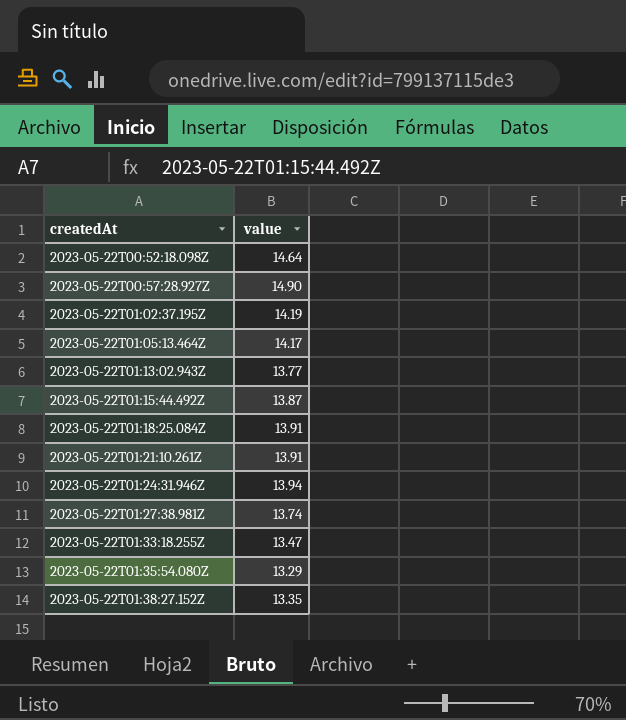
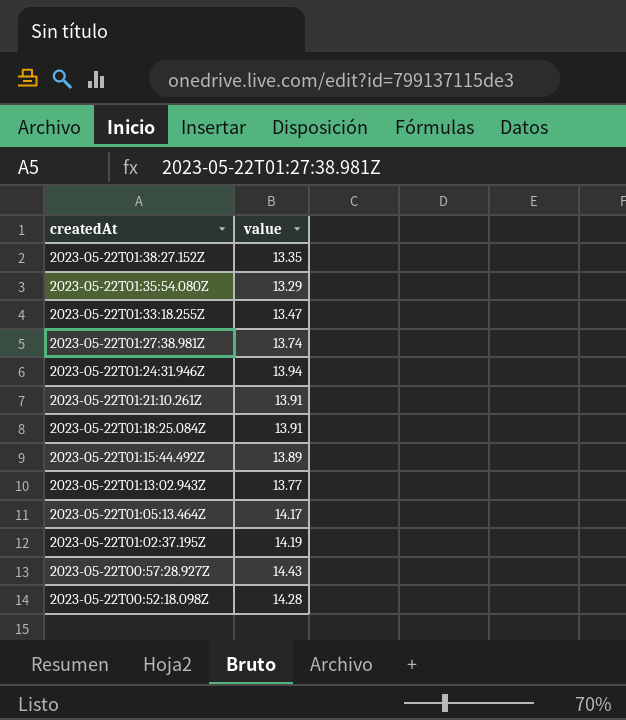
row order: createdAt ascending -> createdAt descending
2023-05-22T01:15:44.492Z | value: 13.87 -> 13.89
2023-05-22T00:57:28.927Z | value: 14.90 -> 14.43
2023-05-22T00:52:18.098Z | value: 14.64 -> 14.28

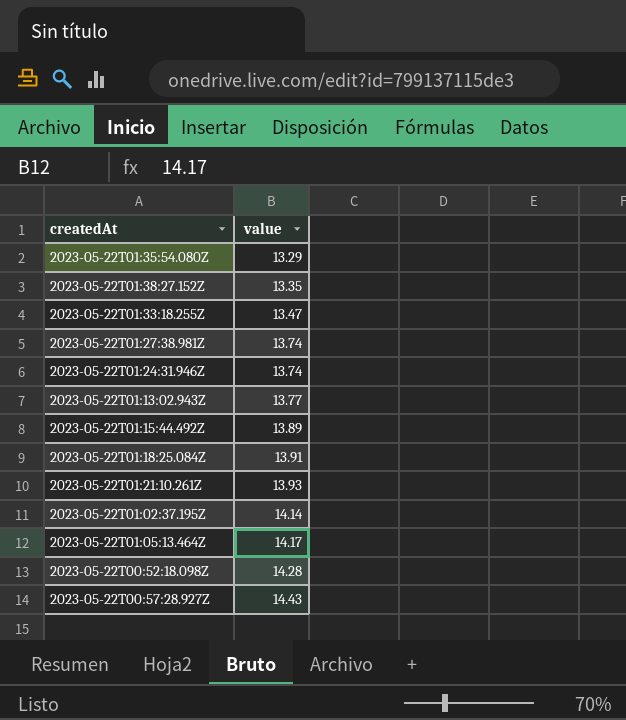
row order: createdAt descending -> value ascending
2023-05-22T01:24:31.946Z | value: 13.94 -> 13.74
2023-05-22T01:21:10.261Z | value: 13.91 -> 13.93
2023-05-22T01:02:37.195Z | value: 14.19 -> 14.14

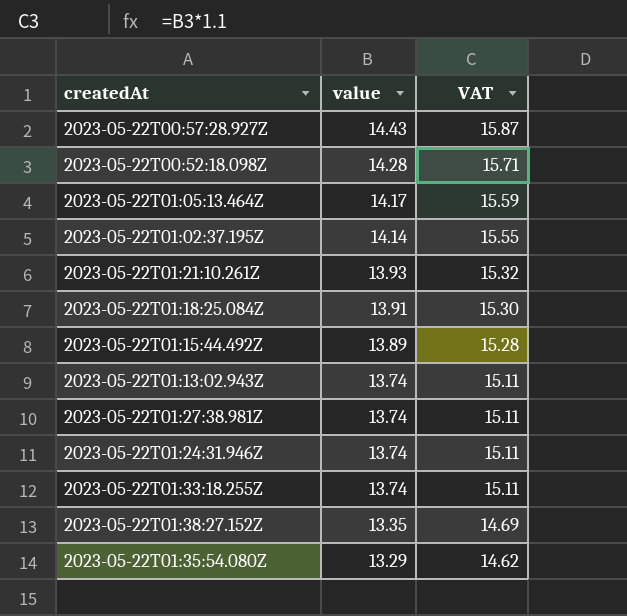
row order: value ascending -> value descending
column VAT | formula: none -> [value] * 1.1
2023-05-22T01:13:02.943Z | value: 13.77 -> 13.74
2023-05-22T01:33:18.255Z | value: 13.47 -> 13.74

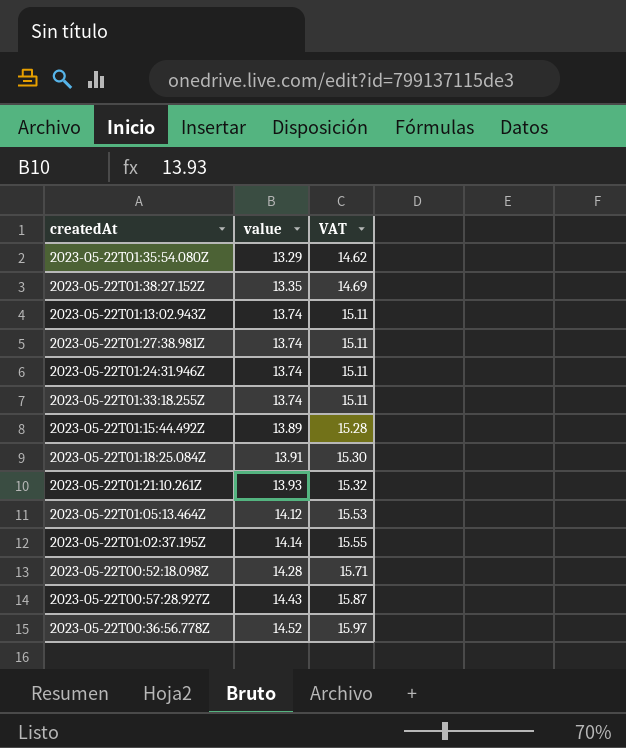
row order: value descending -> value ascending
2023-05-22T01:05:13.464Z | value: 14.17 -> 14.12
2023-05-22T01:05:13.464Z | VAT: 15.59 -> 15.53
row 2023-05-22T00:36:56.778Z: none -> 14.52 | 15.97

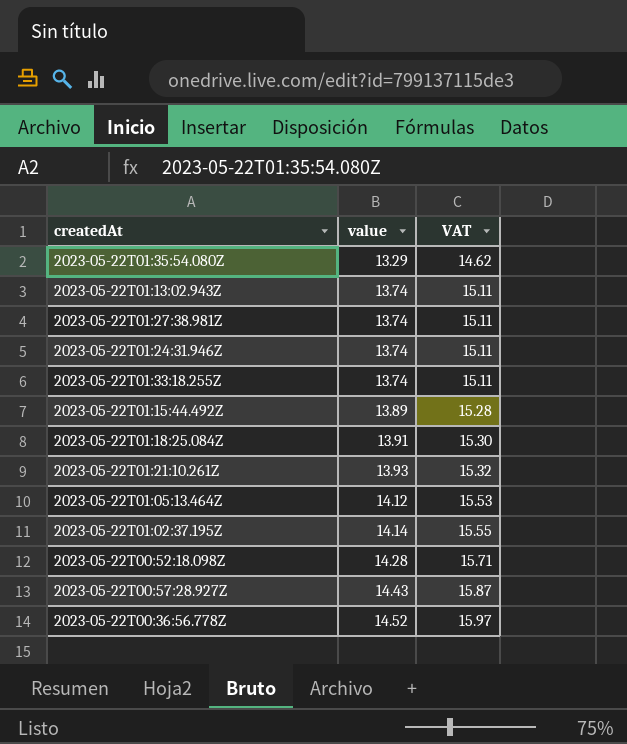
row 2023-05-22T01:38:27.152Z: 13.35 | 14.69 -> none

